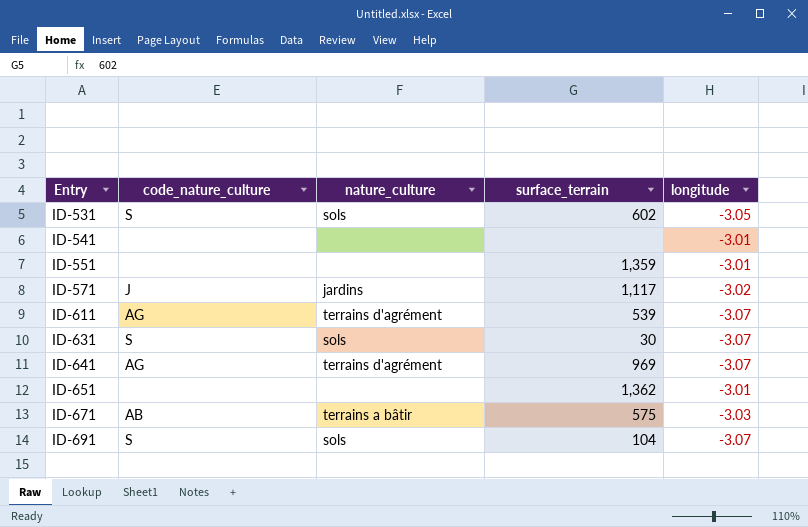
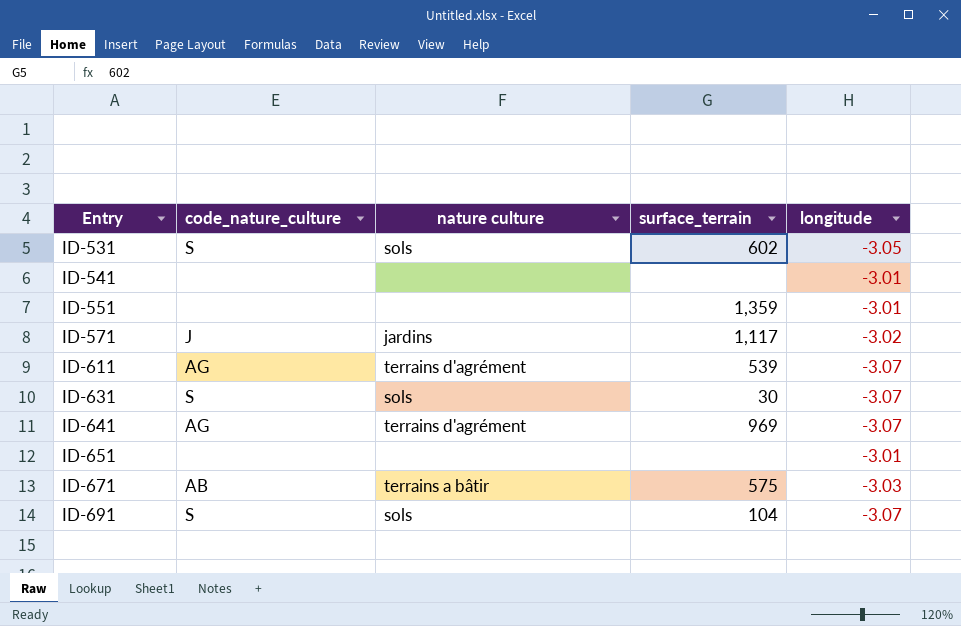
column name: nature_culture -> nature culture
ID-651 | surface_terrain: 1,362 -> none

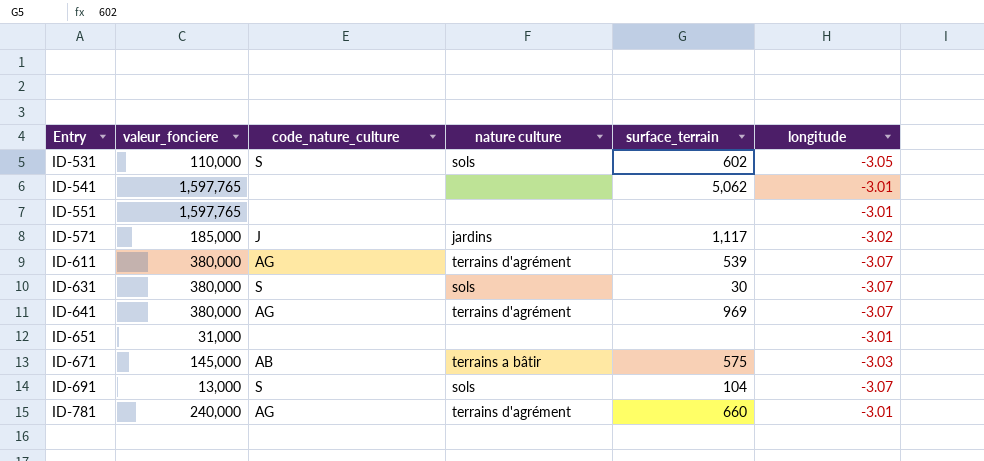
column valeur_fonciere | position: none -> 2
ID-541 | surface_terrain: none -> 5,062
ID-551 | surface_terrain: 1,359 -> none
row ID-781: none -> 240,000 | AG | terrains d'agrément | 660 | -3.01

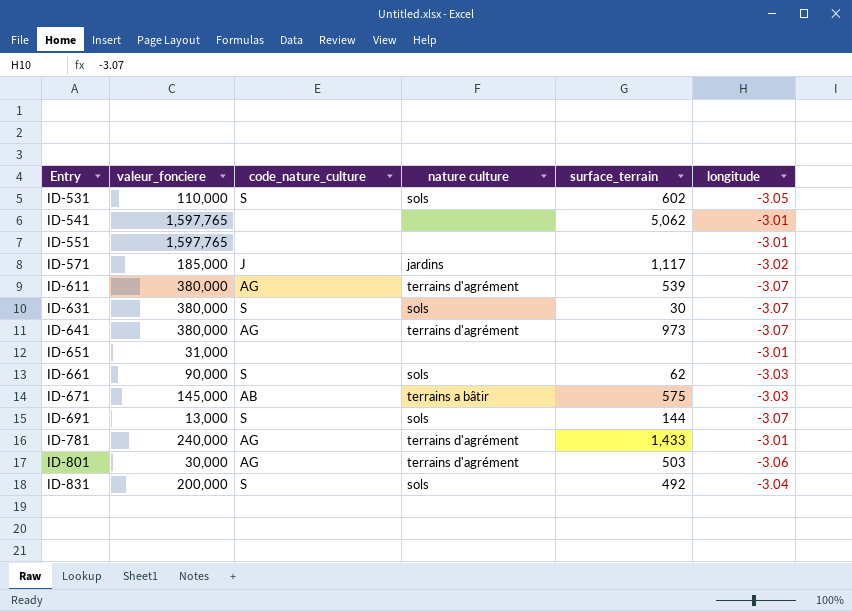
ID-641 | surface_terrain: 969 -> 973
row ID-661: none -> 90,000 | S | sols | 62 | -3.03
ID-691 | surface_terrain: 104 -> 144
ID-781 | surface_terrain: 660 -> 1,433
row ID-801: none -> 30,000 | AG | terrains d'agrément | 503 | -3.06
row ID-831: none -> 200,000 | S | sols | 492 | -3.04

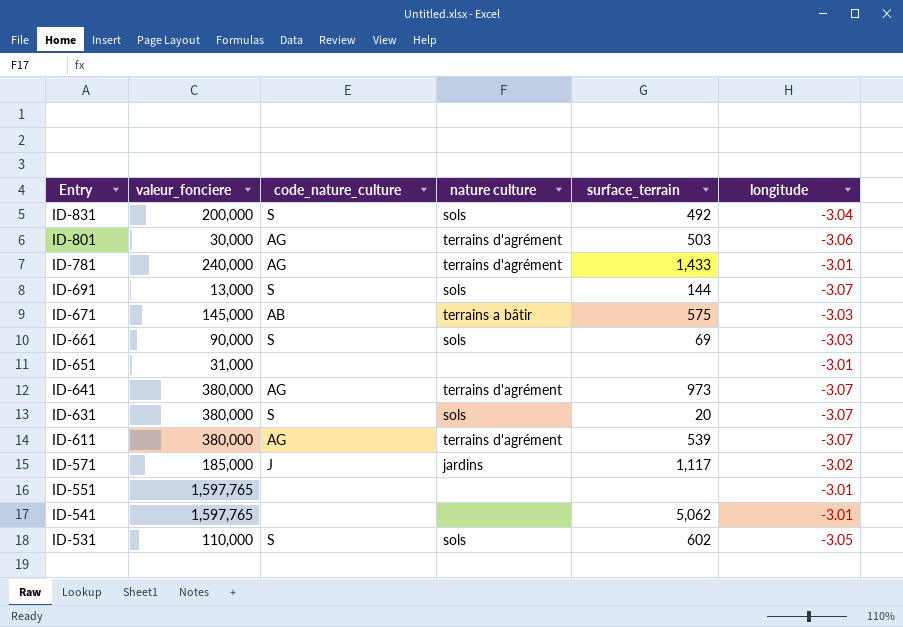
row order: Entry ascending -> Entry descending
ID-661 | surface_terrain: 62 -> 69
ID-631 | surface_terrain: 30 -> 20

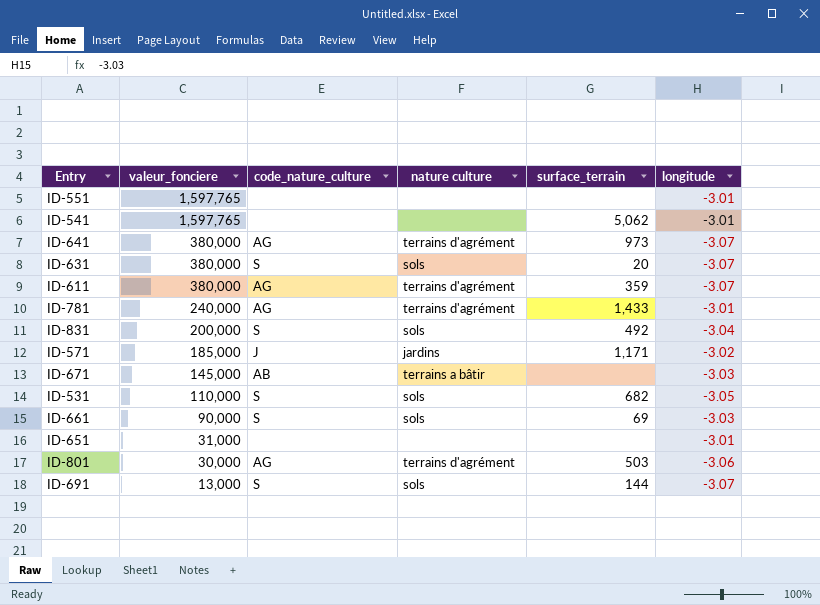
row order: Entry descending -> valeur_fonciere descending
ID-611 | surface_terrain: 539 -> 359
ID-571 | surface_terrain: 1,117 -> 1,171
ID-671 | surface_terrain: 575 -> none
ID-531 | surface_terrain: 602 -> 682

